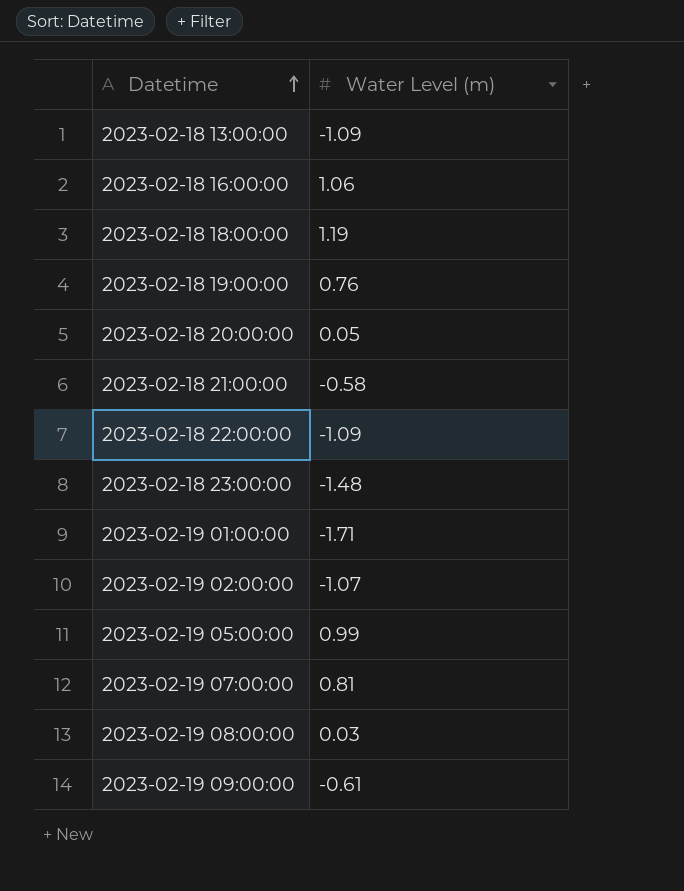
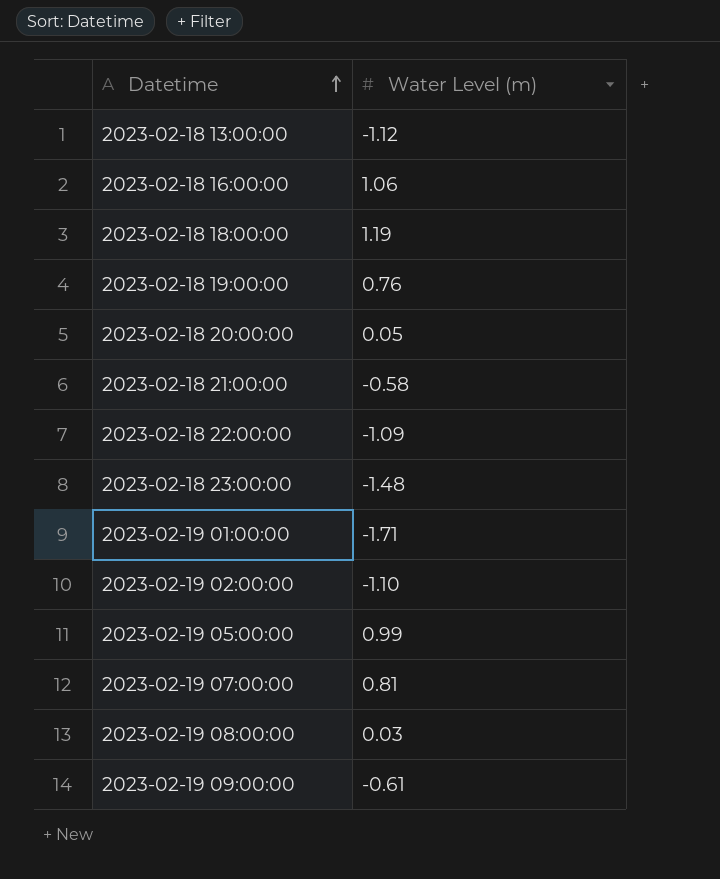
2023-02-18 13:00:00 | Water Level (m): -1.09 -> -1.12
2023-02-19 02:00:00 | Water Level (m): -1.07 -> -1.10

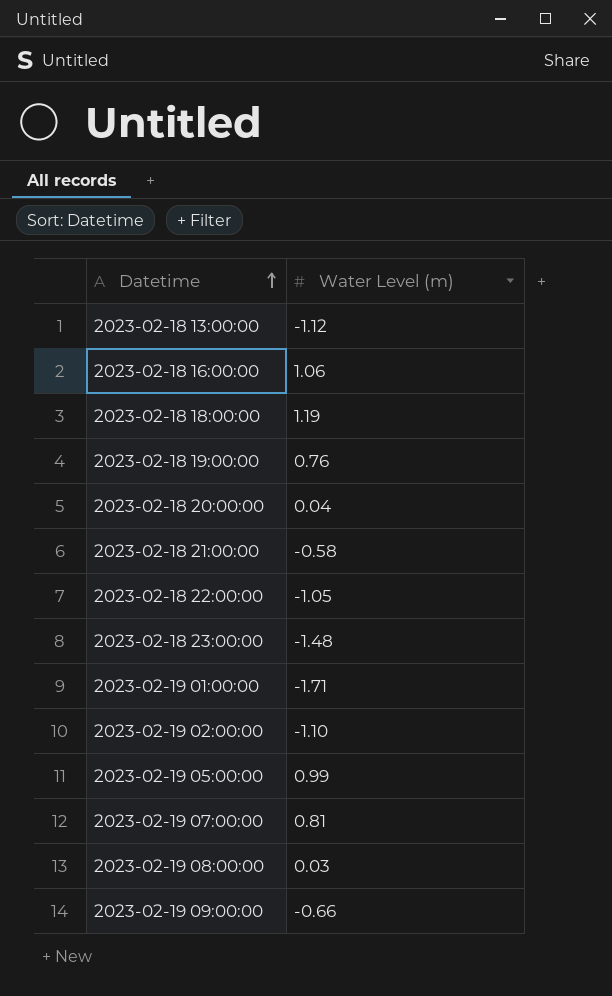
2023-02-18 20:00:00 | Water Level (m): 0.05 -> 0.04
2023-02-18 22:00:00 | Water Level (m): -1.09 -> -1.05
2023-02-19 09:00:00 | Water Level (m): -0.61 -> -0.66

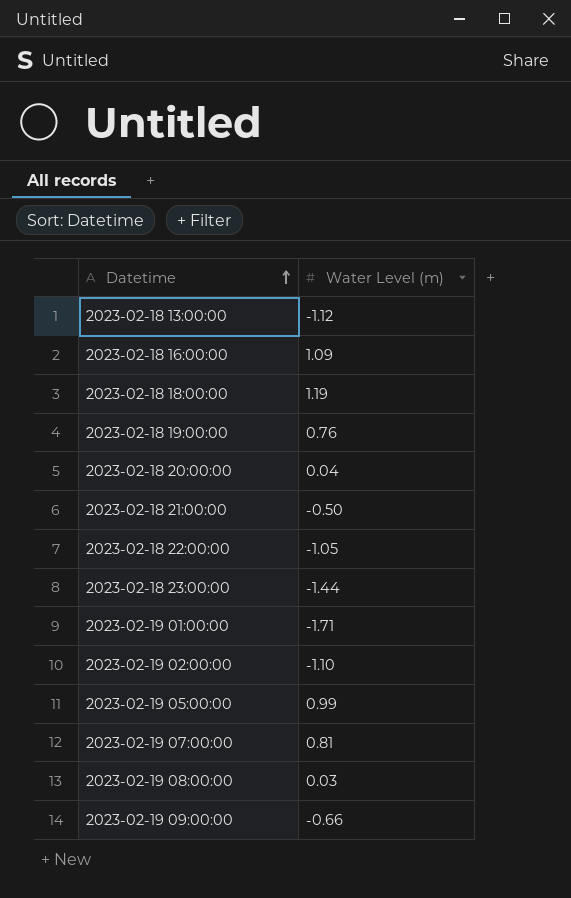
2023-02-18 16:00:00 | Water Level (m): 1.06 -> 1.09
2023-02-18 21:00:00 | Water Level (m): -0.58 -> -0.50
2023-02-18 23:00:00 | Water Level (m): -1.48 -> -1.44

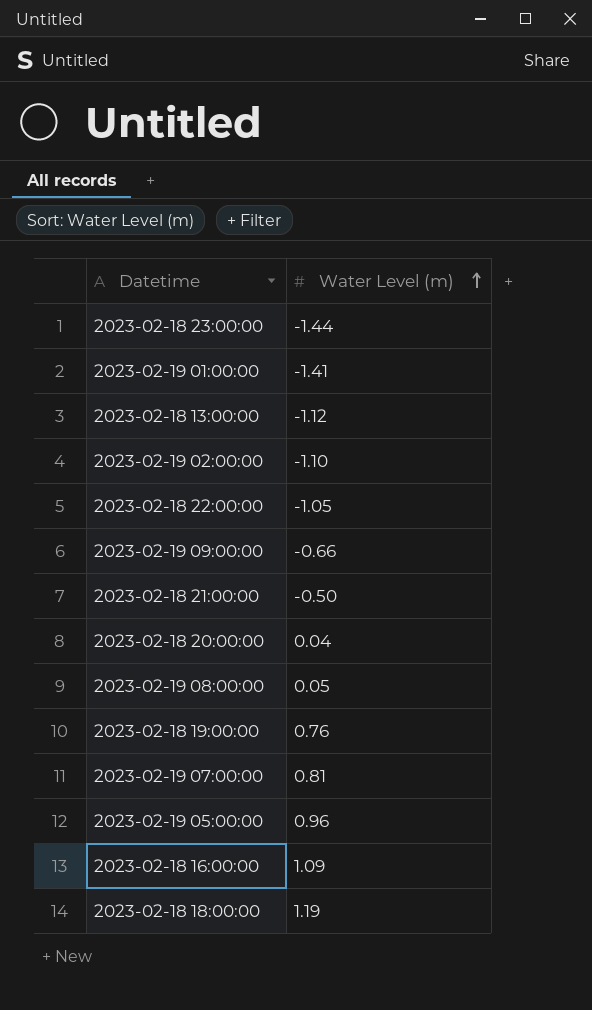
row order: Datetime ascending -> Water Level (m) ascending
2023-02-19 01:00:00 | Water Level (m): -1.71 -> -1.41
2023-02-19 08:00:00 | Water Level (m): 0.03 -> 0.05
2023-02-19 05:00:00 | Water Level (m): 0.99 -> 0.96

